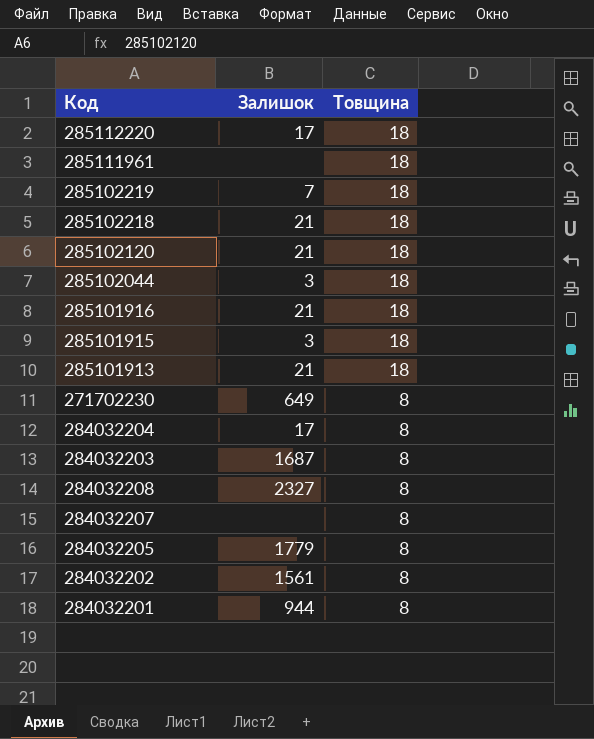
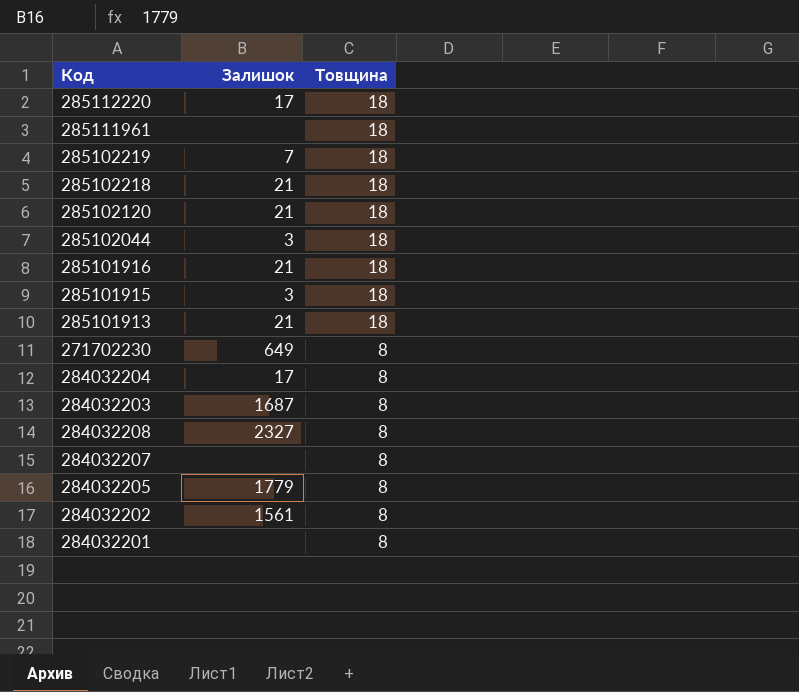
284032201 | Залишок: 944 -> none

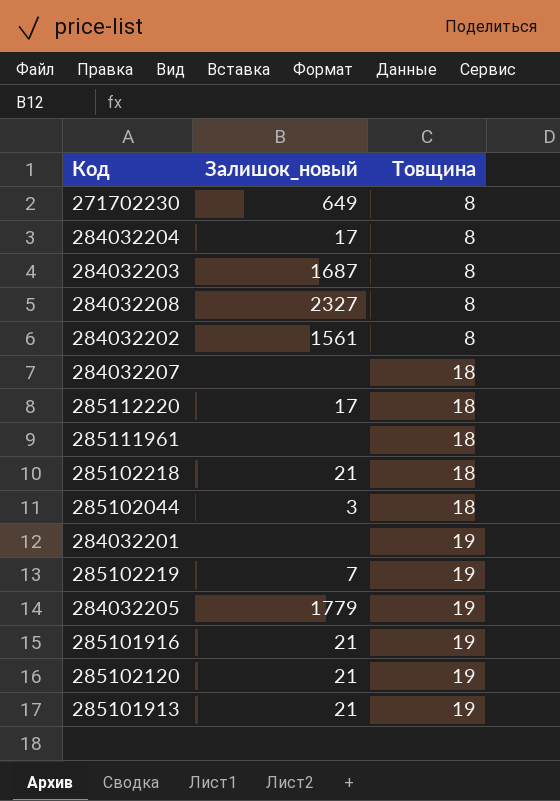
row order: Товщина descending -> Товщина ascending
column name: Залишок -> Залишок_новый
row 285101915: 3 | 18 -> none
284032207 | Товщина: 8 -> 18
284032201 | Товщина: 8 -> 19
285102219 | Товщина: 18 -> 19
284032205 | Товщина: 8 -> 19
285101916 | Товщина: 18 -> 19
285102120 | Товщина: 18 -> 19
285101913 | Товщина: 18 -> 19

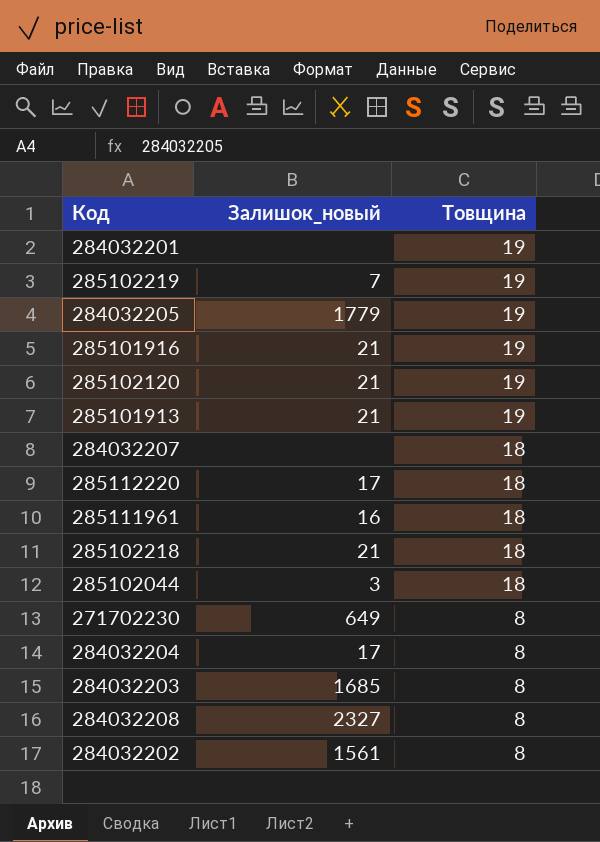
row order: Товщина ascending -> Товщина descending
285111961 | Залишок_новый: none -> 16
284032203 | Залишок_новый: 1687 -> 1685

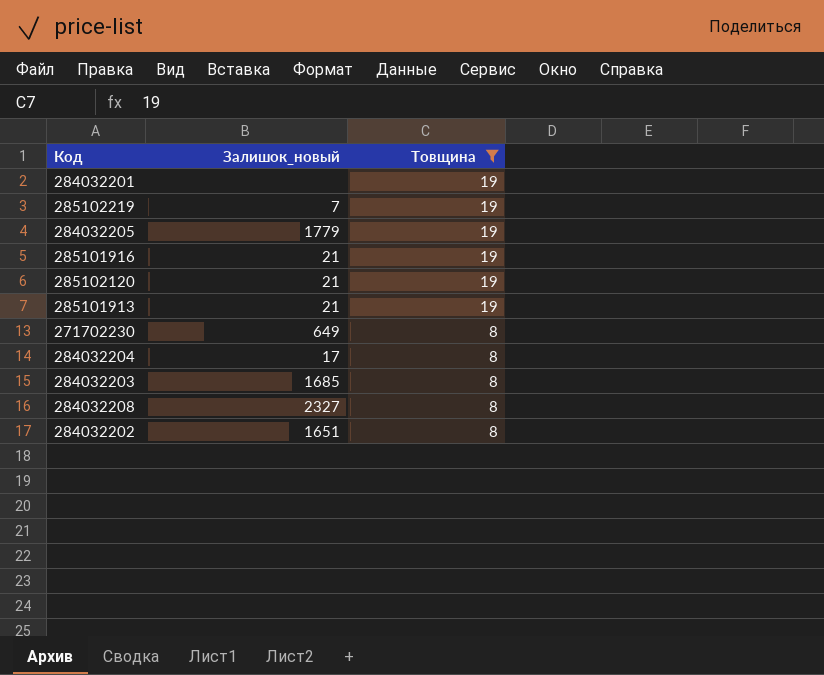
filter: none -> Товщина != 18
284032202 | Залишок_новый: 1561 -> 1651

